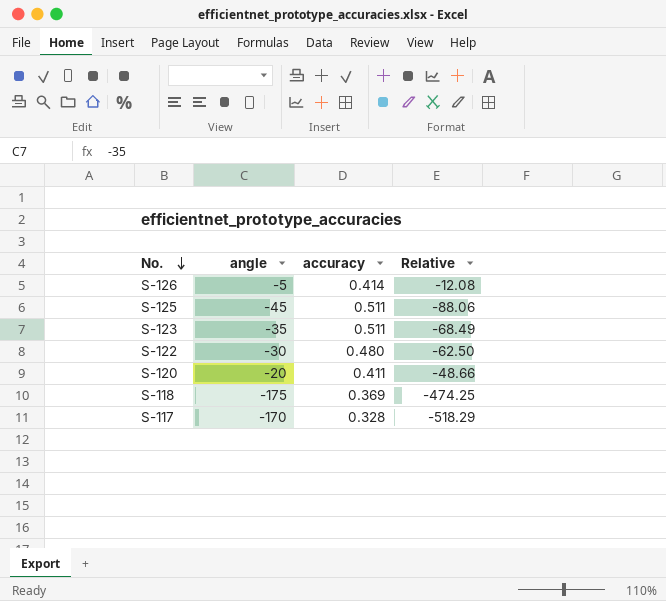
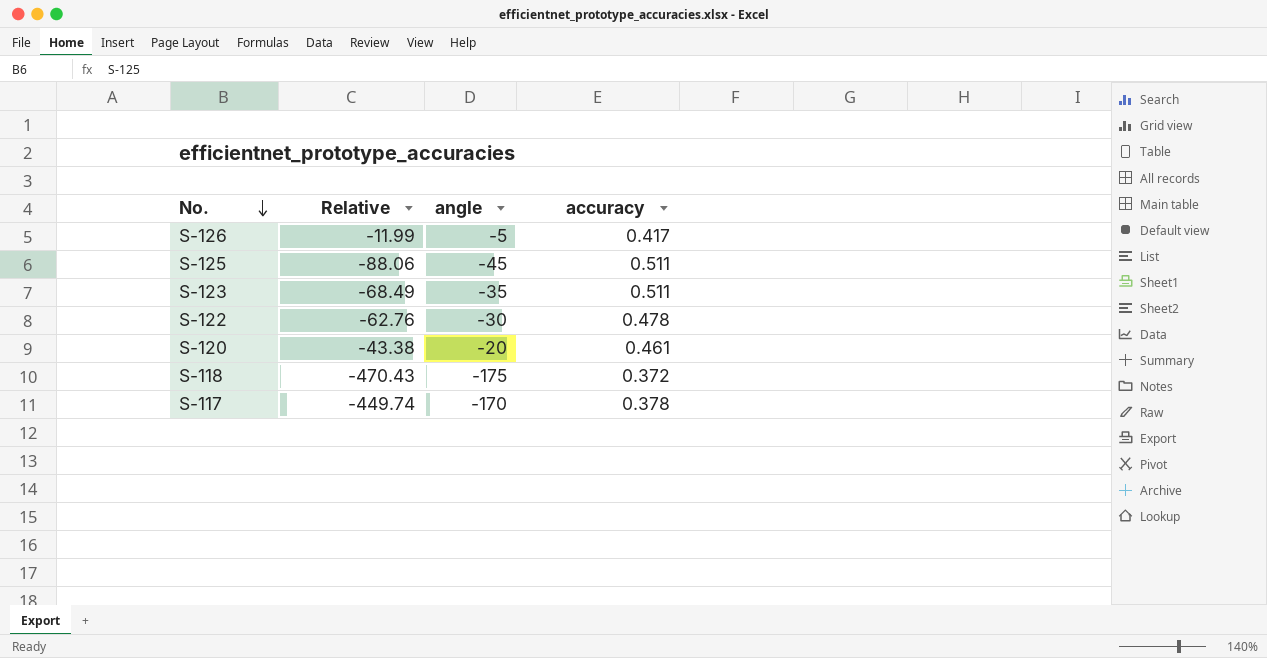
column Relative | position: 4 -> 2
S-126 | Relative: -12.08 -> -11.99
S-126 | accuracy: 0.414 -> 0.417
S-122 | Relative: -62.50 -> -62.76
S-122 | accuracy: 0.480 -> 0.478
S-120 | Relative: -48.66 -> -43.38
S-120 | accuracy: 0.411 -> 0.461
S-118 | Relative: -474.25 -> -470.43
S-118 | accuracy: 0.369 -> 0.372
S-117 | Relative: -518.29 -> -449.74
S-117 | accuracy: 0.328 -> 0.378

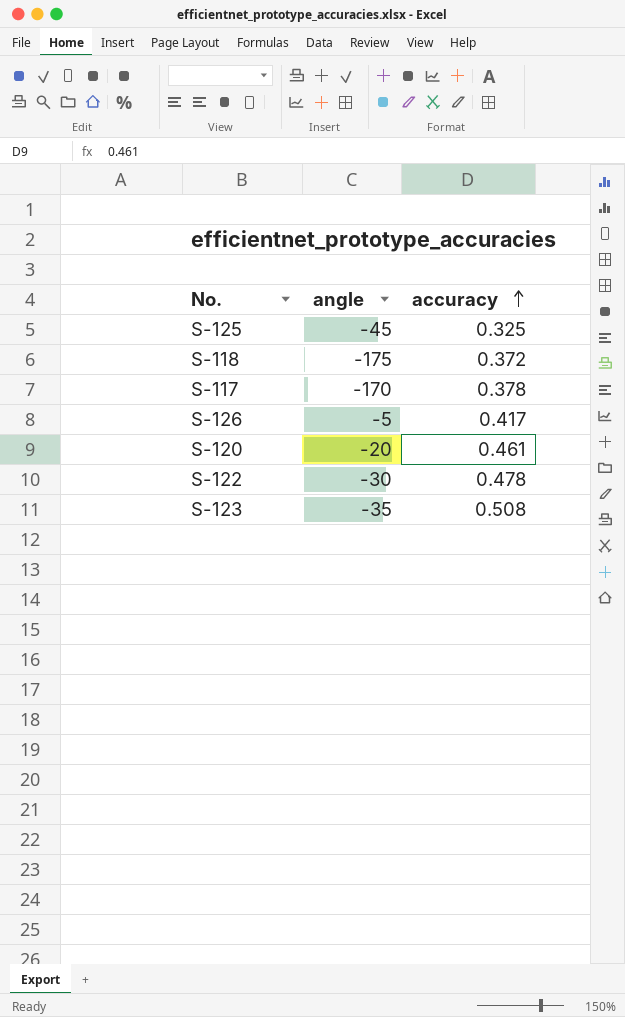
row order: No. descending -> accuracy ascending
column Relative | formula: [angle] / [accuracy] -> none
S-125 | accuracy: 0.511 -> 0.325
S-123 | accuracy: 0.511 -> 0.508

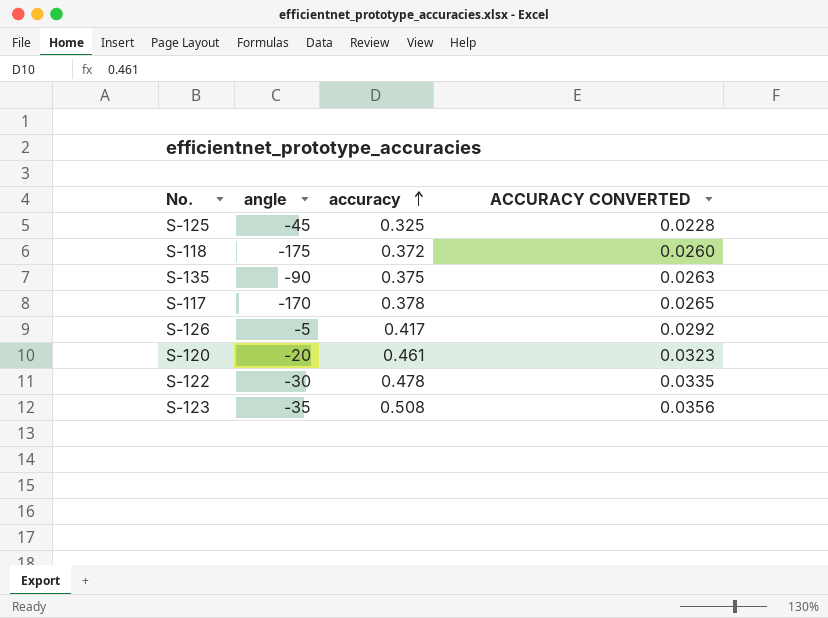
column ACCURACY CONVERTED | formula: none -> [accuracy] * 0.07
row S-135: none -> -90 | 0.375 | 0.0263

